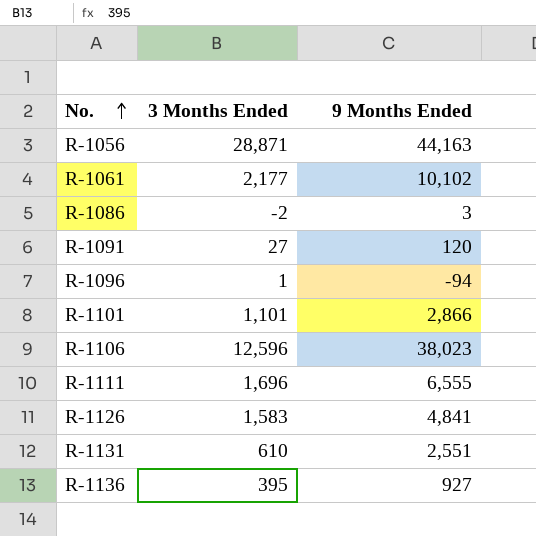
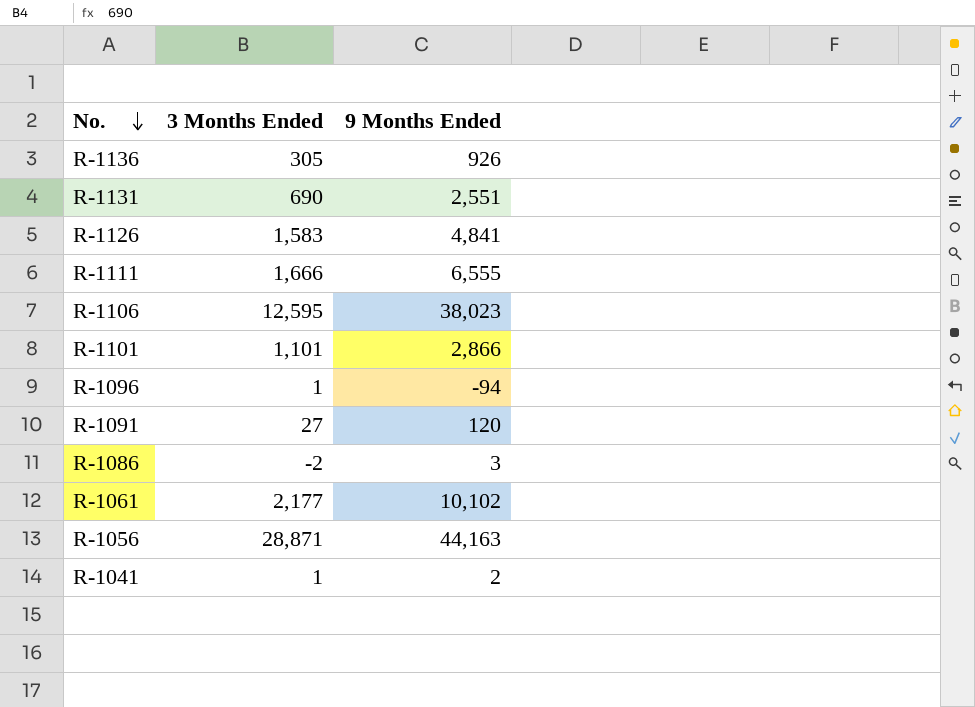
row order: No. ascending -> No. descending
R-1136 | 3 Months Ended: 395 -> 305
R-1136 | 9 Months Ended: 927 -> 926
R-1131 | 3 Months Ended: 610 -> 690
R-1111 | 3 Months Ended: 1,696 -> 1,666
R-1106 | 3 Months Ended: 12,596 -> 12,595
row R-1041: none -> 1 | 2

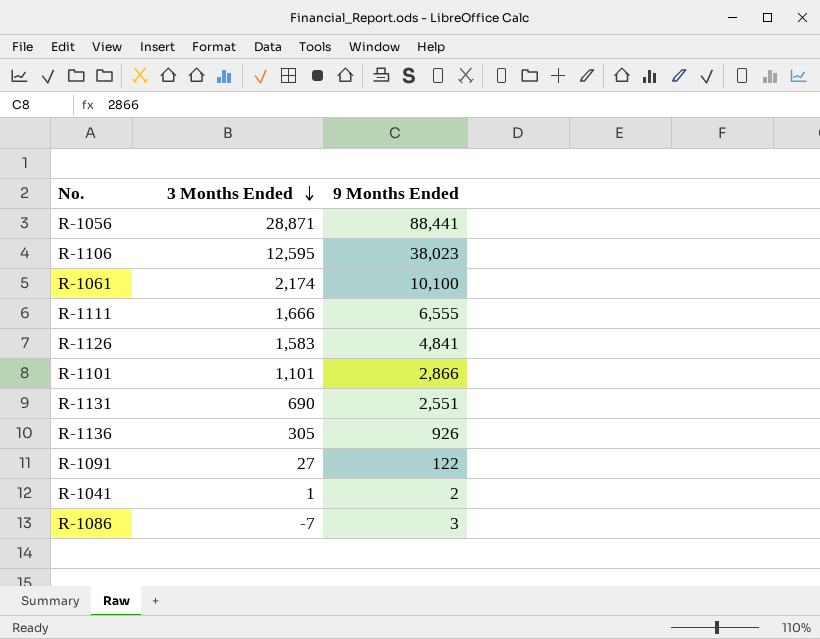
row order: No. descending -> 3 Months Ended descending
row R-1096: 1 | -94 -> none
R-1056 | 9 Months Ended: 44,163 -> 88,441
R-1061 | 3 Months Ended: 2,177 -> 2,174
R-1061 | 9 Months Ended: 10,102 -> 10,100
R-1091 | 9 Months Ended: 120 -> 122
R-1086 | 3 Months Ended: -2 -> -7

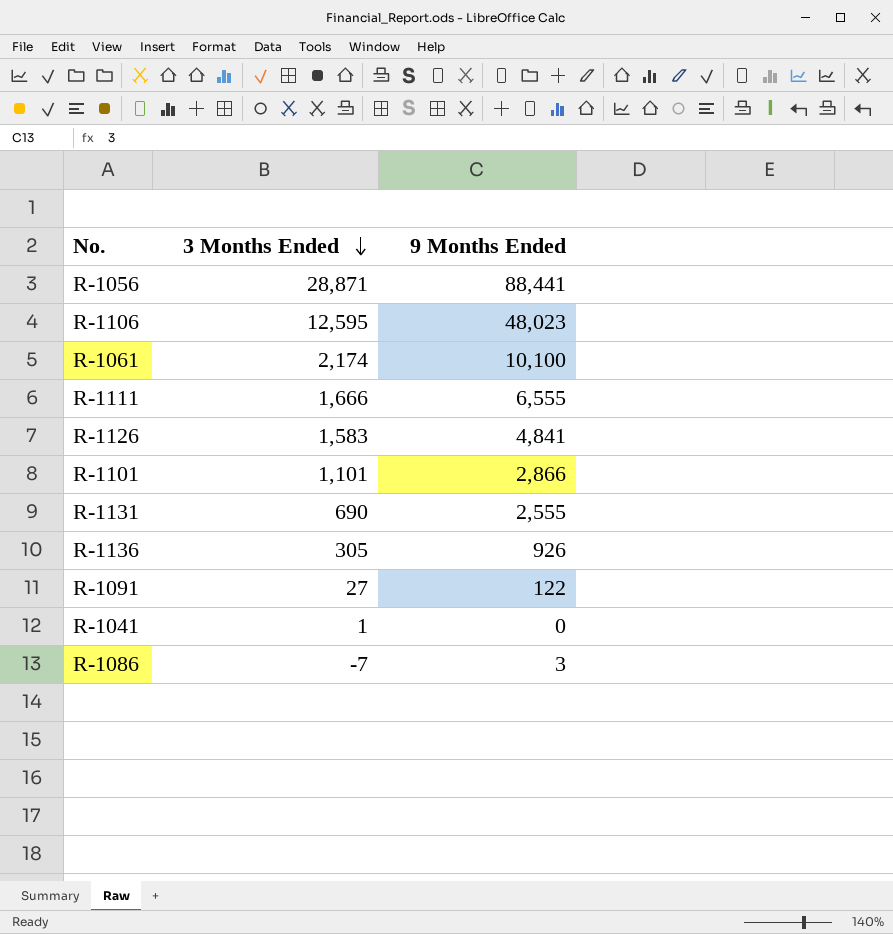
R-1106 | 9 Months Ended: 38,023 -> 48,023
R-1131 | 9 Months Ended: 2,551 -> 2,555
R-1041 | 9 Months Ended: 2 -> 0

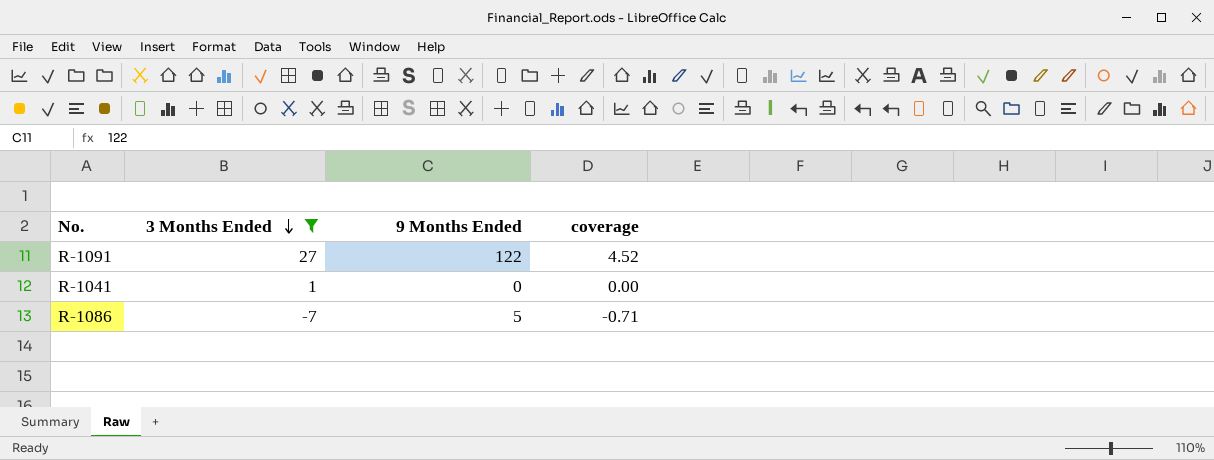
filter: none -> 3 Months Ended <= 27
column coverage | formula: none -> [9 Months Ended] / [3 Months Ended]
R-1086 | 9 Months Ended: 3 -> 5

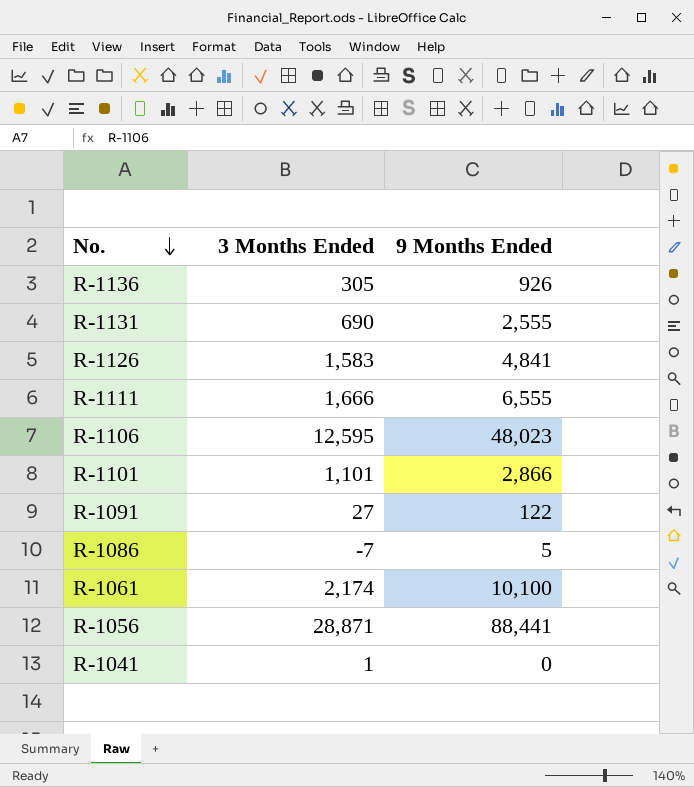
filter: 3 Months Ended <= 27 -> none
row order: 3 Months Ended descending -> No. descending
column coverage | formula: [9 Months Ended] / [3 Months Ended] -> none

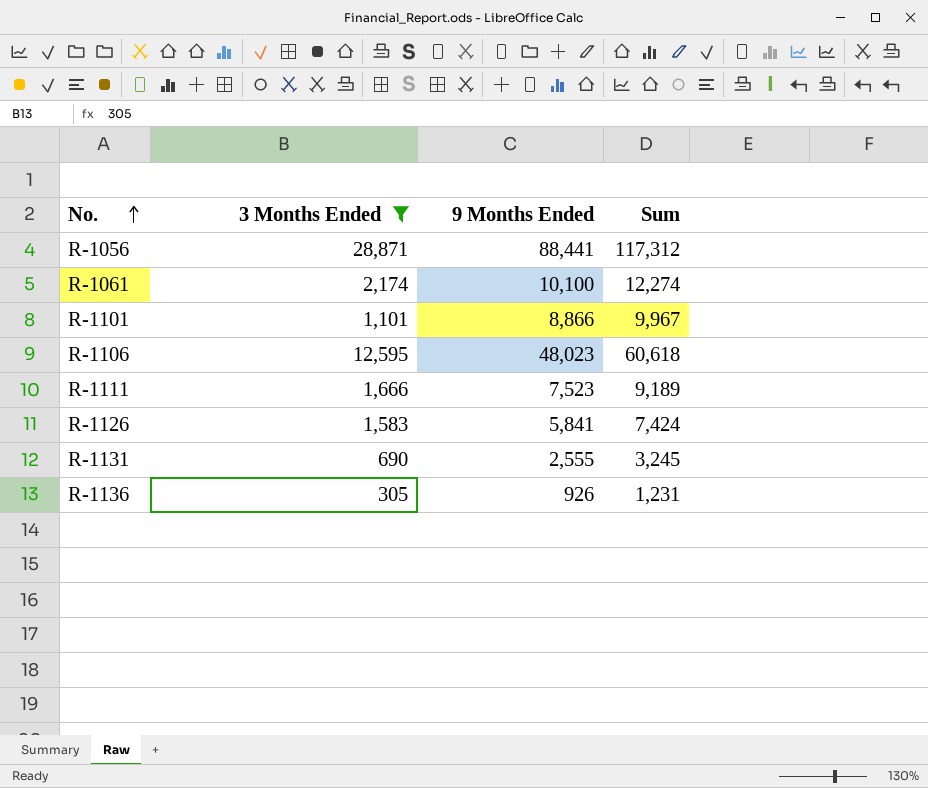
filter: none -> 3 Months Ended >= 305
row order: No. descending -> No. ascending
column Sum | formula: none -> [3 Months Ended] + [9 Months Ended]
R-1101 | 9 Months Ended: 2,866 -> 8,866
R-1111 | 9 Months Ended: 6,555 -> 7,523
R-1126 | 9 Months Ended: 4,841 -> 5,841

